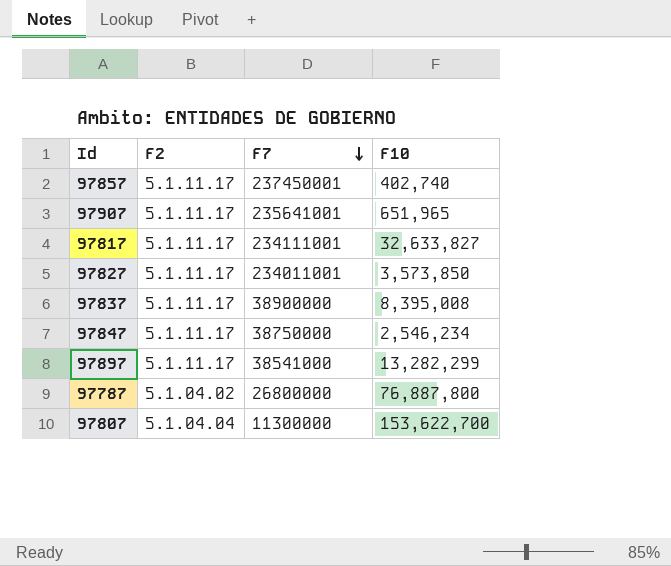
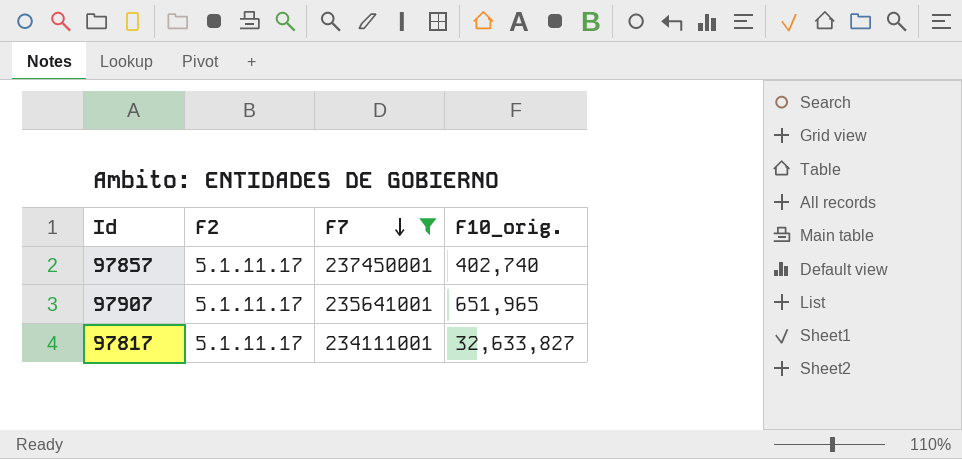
filter: none -> F7 >= 234111001
column name: F10 -> F10_orig.

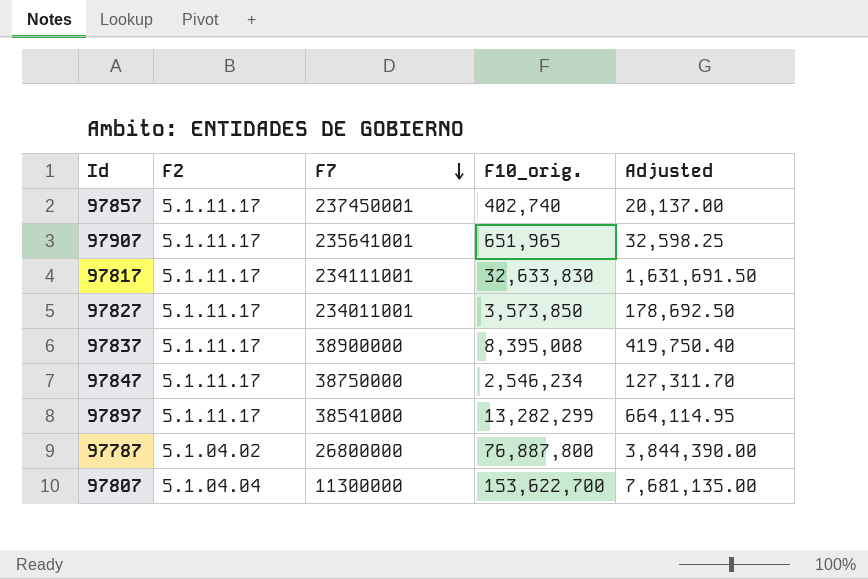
filter: F7 >= 234111001 -> none
column Adjusted | formula: none -> [F10_orig.] * 0.05
97817 | F10_orig.: 32,633,827 -> 32,633,830

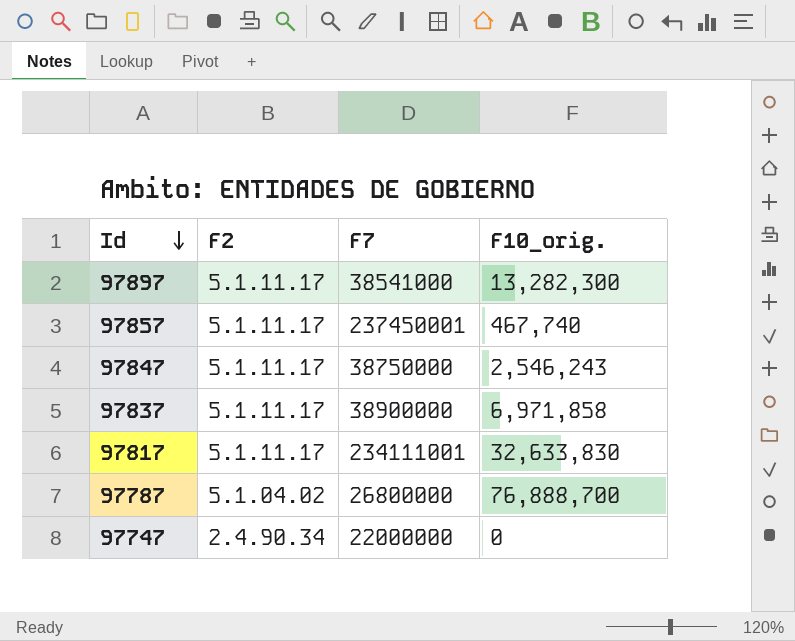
row order: F7 descending -> Id descending
column Adjusted | formula: [F10_orig.] * 0.05 -> none
row 97907: 5.1.11.17 | 235641001 | 651,965 | 32,598.25 -> none
row 97827: 5.1.11.17 | 234011001 | 3,573,850 | 178,692.50 -> none
row 97807: 5.1.04.04 | 11300000 | 153,622,700 | 7,681,135.00 -> none
97897 | F10_orig.: 13,282,299 -> 13,282,300
97857 | F10_orig.: 402,740 -> 467,740
97847 | F10_orig.: 2,546,234 -> 2,546,243
97837 | F10_orig.: 8,395,008 -> 6,971,858
97787 | F10_orig.: 76,887,800 -> 76,888,700
row 97747: none -> 2.4.90.34 | 22000000 | 0

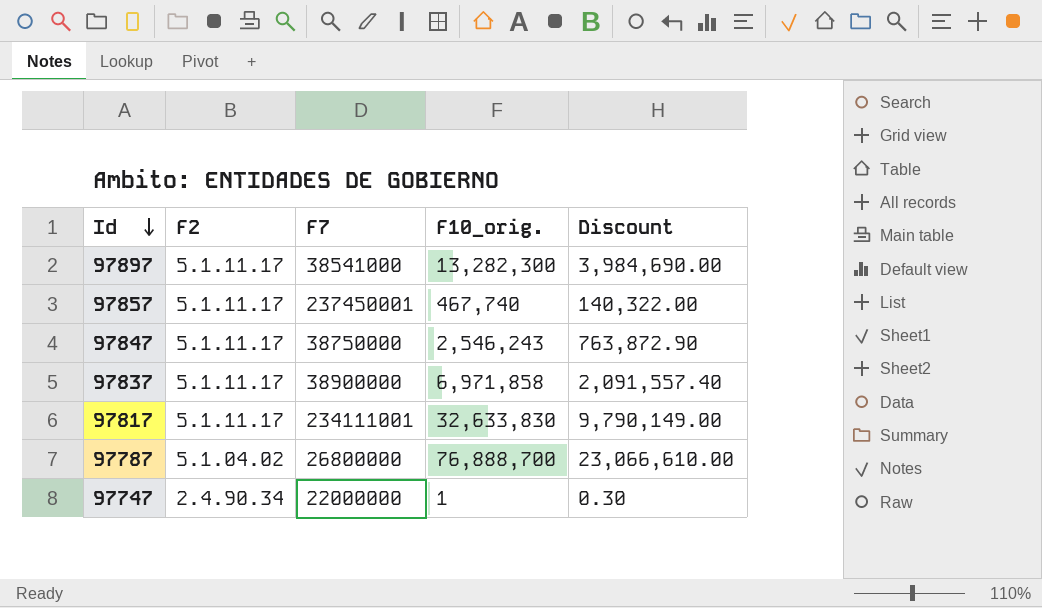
column Discount | formula: none -> [F10_orig.] * 0.3
97747 | F10_orig.: 0 -> 1

